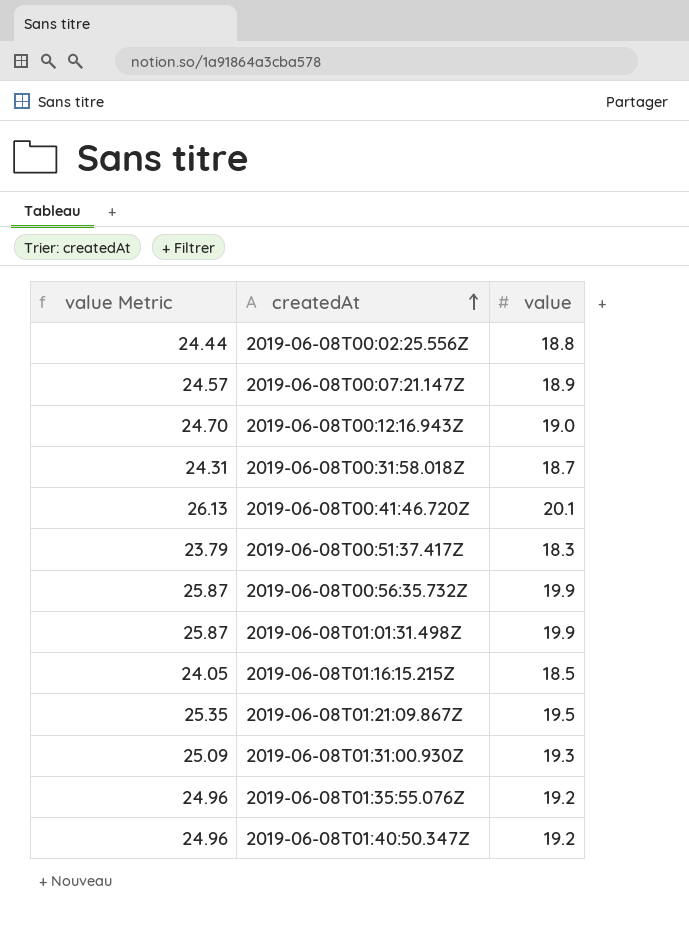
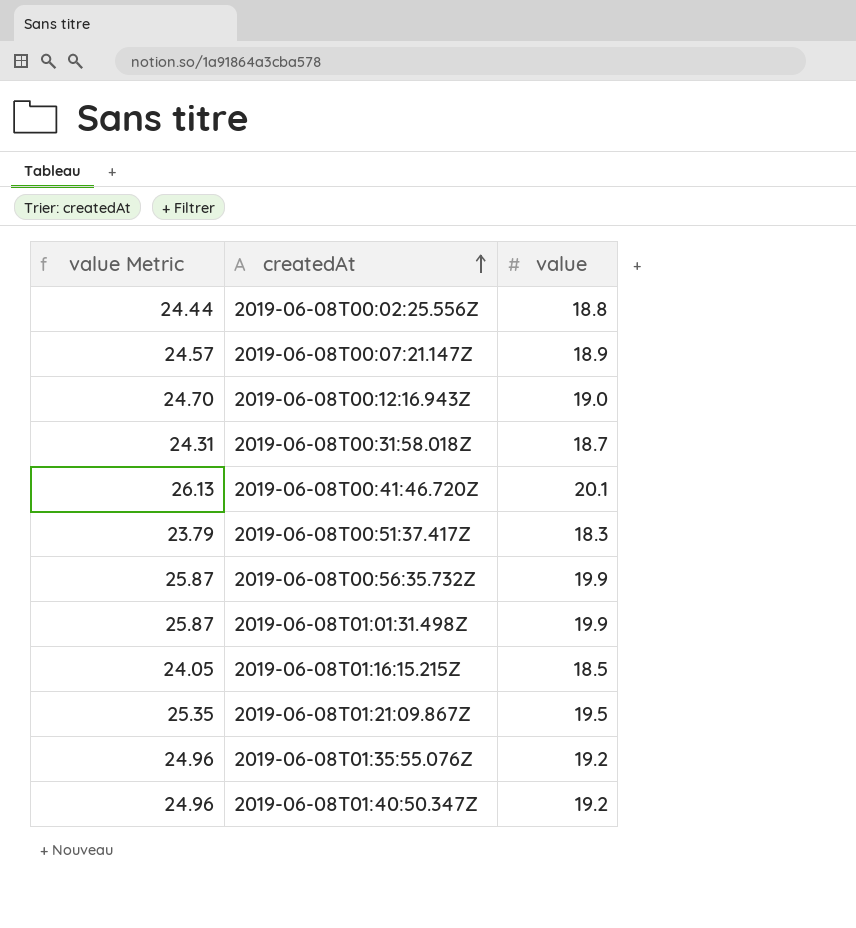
row 2019-06-08T01:31:00.930Z: 25.09 | 19.3 -> none

